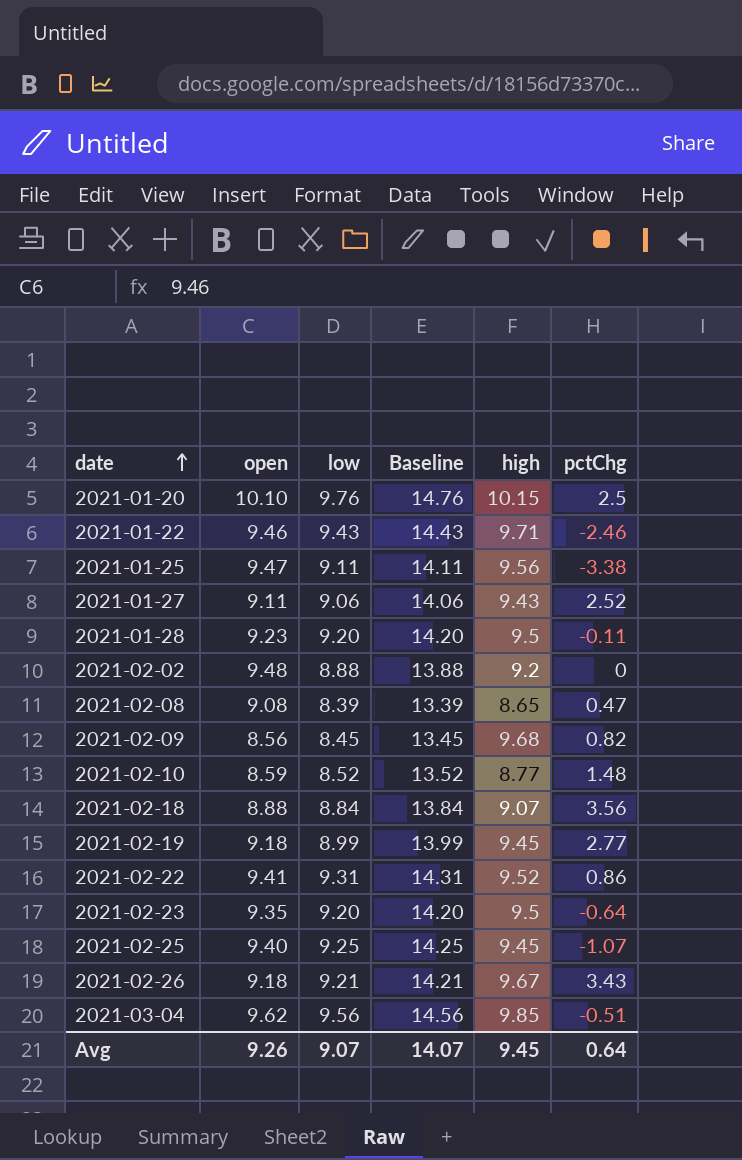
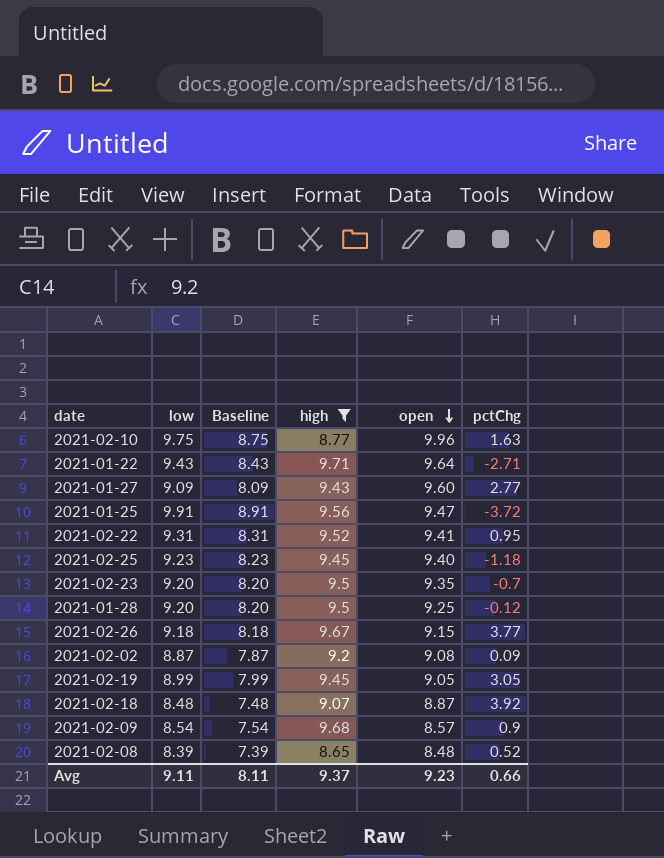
filter: none -> high <= 9.71
row order: date ascending -> open descending
column Baseline | formula: [low] + 5 -> [low] - 1
column open | position: 2 -> 5
2021-02-10 | low: 8.52 -> 9.75
2021-02-10 | open: 8.59 -> 9.96
2021-02-10 | pctChg: 1.48 -> 1.63
2021-01-22 | open: 9.46 -> 9.64
2021-01-22 | pctChg: -2.46 -> -2.71
2021-01-27 | low: 9.06 -> 9.09
2021-01-27 | open: 9.11 -> 9.60
2021-01-27 | pctChg: 2.52 -> 2.77
2021-01-25 | low: 9.11 -> 9.91
2021-01-25 | pctChg: -3.38 -> -3.72
2021-02-22 | pctChg: 0.86 -> 0.95
2021-02-25 | low: 9.25 -> 9.23
2021-02-25 | pctChg: -1.07 -> -1.18
2021-02-23 | pctChg: -0.64 -> -0.7
2021-01-28 | open: 9.23 -> 9.25
2021-01-28 | pctChg: -0.11 -> -0.12
2021-02-26 | low: 9.21 -> 9.18
2021-02-26 | open: 9.18 -> 9.15
2021-02-26 | pctChg: 3.43 -> 3.77
2021-02-02 | low: 8.88 -> 8.87
2021-02-02 | open: 9.48 -> 9.08
2021-02-02 | pctChg: 0 -> 0.09
2021-02-19 | open: 9.18 -> 9.05
2021-02-19 | pctChg: 2.77 -> 3.05
2021-02-18 | low: 8.84 -> 8.48
2021-02-18 | open: 8.88 -> 8.87
2021-02-18 | pctChg: 3.56 -> 3.92
2021-02-09 | low: 8.45 -> 8.54
2021-02-09 | open: 8.56 -> 8.57
2021-02-09 | pctChg: 0.82 -> 0.9
2021-02-08 | open: 9.08 -> 8.48
2021-02-08 | pctChg: 0.47 -> 0.52
Avg | low: 9.07 -> 9.11
Avg | Baseline: 14.07 -> 8.11
Avg | high: 9.45 -> 9.37
Avg | open: 9.26 -> 9.23
Avg | pctChg: 0.64 -> 0.66

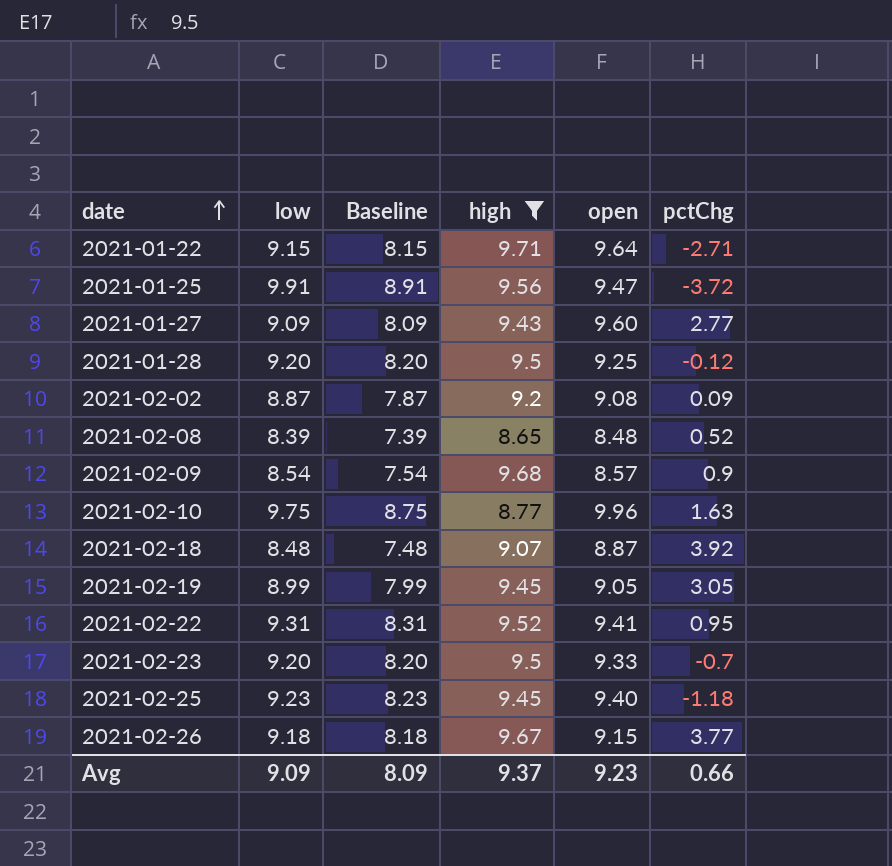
row order: open descending -> date ascending
2021-01-22 | low: 9.43 -> 9.15
2021-01-22 | Baseline: 8.43 -> 8.15
2021-02-23 | open: 9.35 -> 9.33
Avg | low: 9.11 -> 9.09
Avg | Baseline: 8.11 -> 8.09

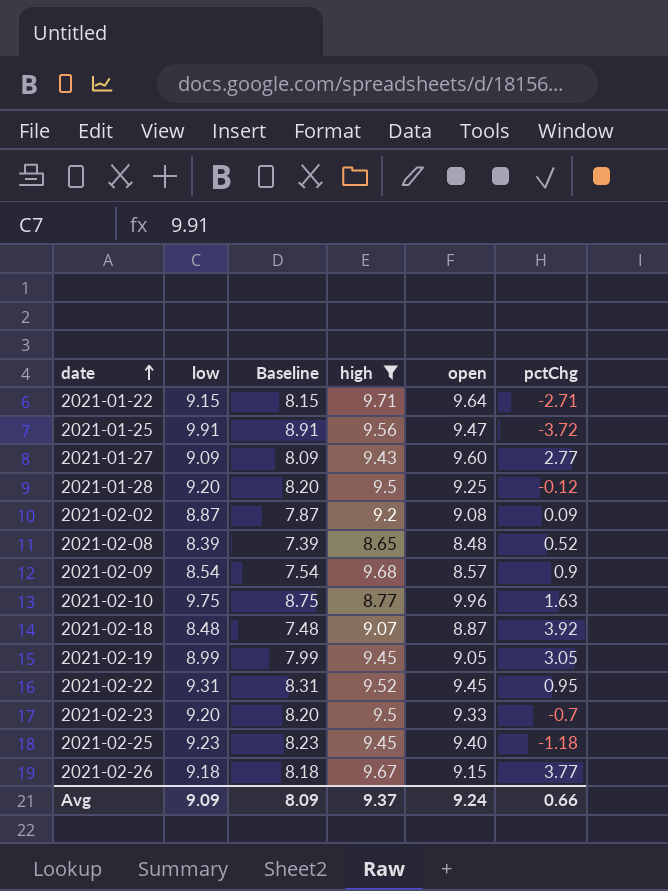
2021-02-22 | open: 9.41 -> 9.45
Avg | open: 9.23 -> 9.24

